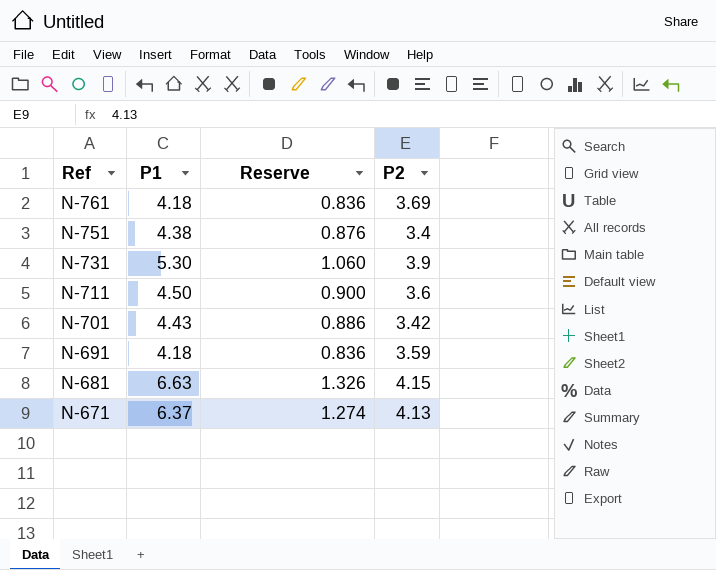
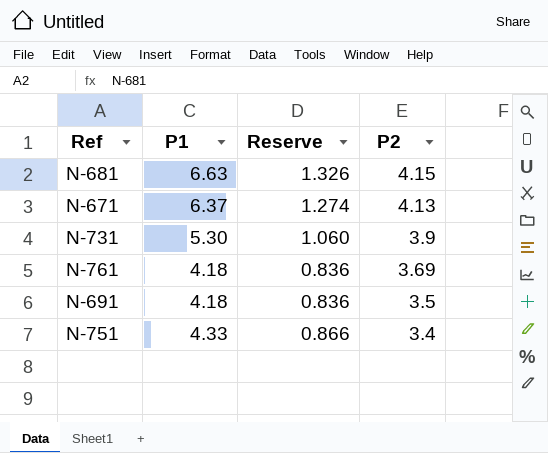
row order: Ref descending -> P2 descending
row N-711: 4.50 | 0.900 | 3.6 -> none
row N-701: 4.43 | 0.886 | 3.42 -> none
N-691 | P2: 3.59 -> 3.5
N-751 | P1: 4.38 -> 4.33
N-751 | Reserve: 0.876 -> 0.866

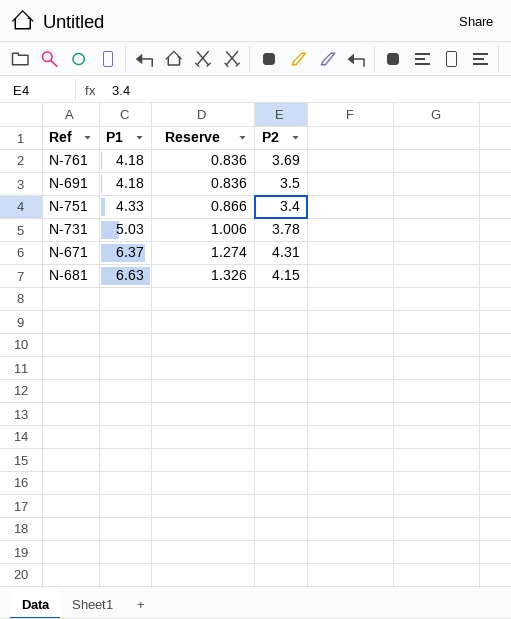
row order: P2 descending -> P1 ascending
N-731 | P1: 5.30 -> 5.03
N-731 | Reserve: 1.060 -> 1.006
N-731 | P2: 3.9 -> 3.78
N-671 | P2: 4.13 -> 4.31

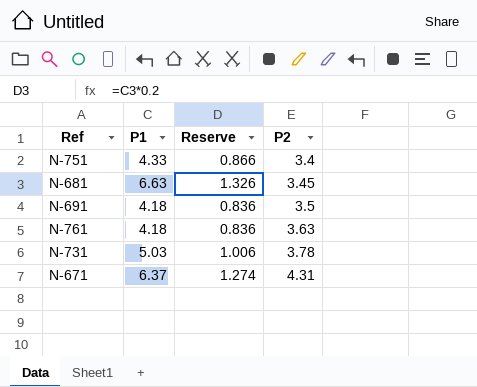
row order: P1 ascending -> P2 ascending
N-681 | P2: 4.15 -> 3.45
N-761 | P2: 3.69 -> 3.63

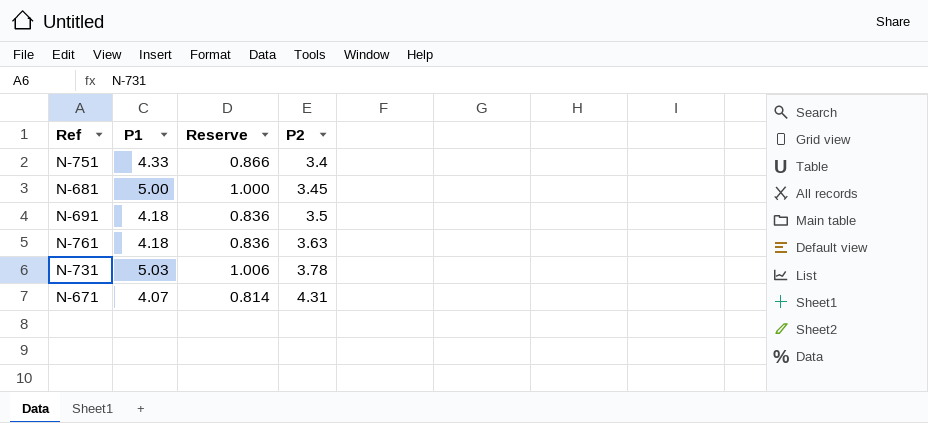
N-681 | P1: 6.63 -> 5.00
N-681 | Reserve: 1.326 -> 1.000
N-671 | P1: 6.37 -> 4.07
N-671 | Reserve: 1.274 -> 0.814

